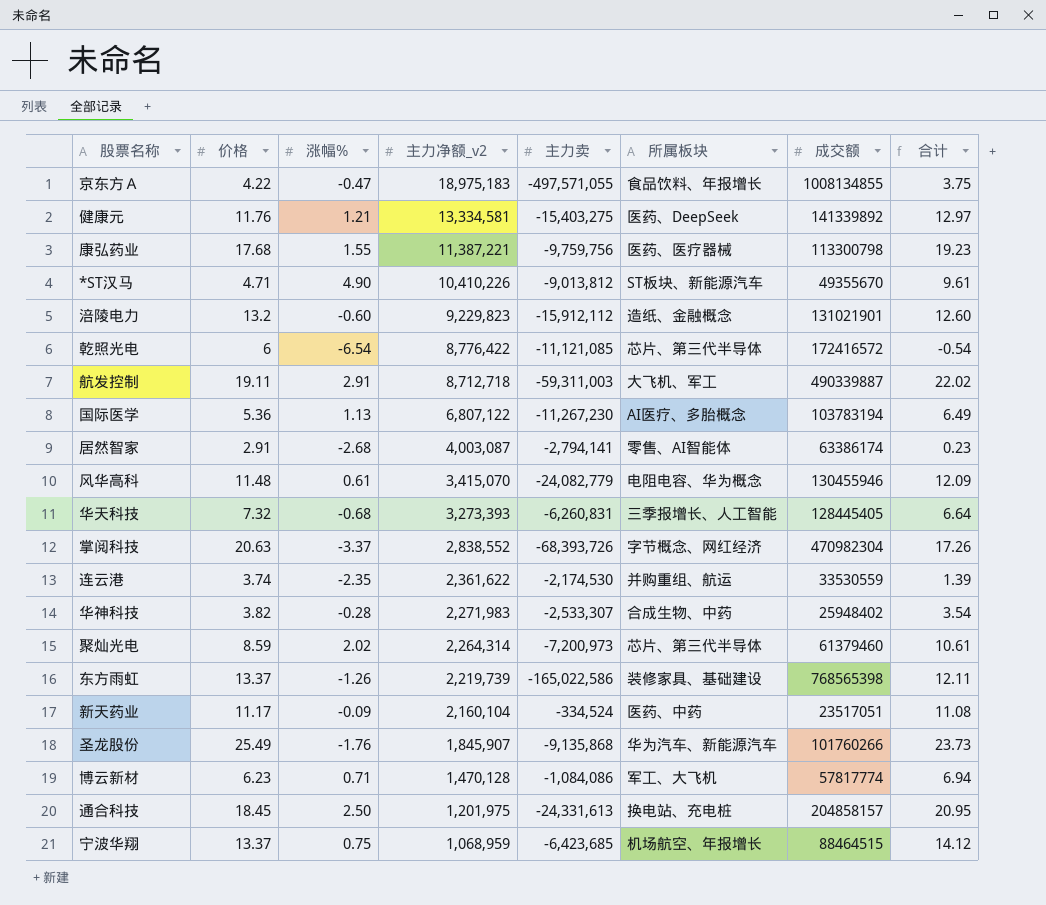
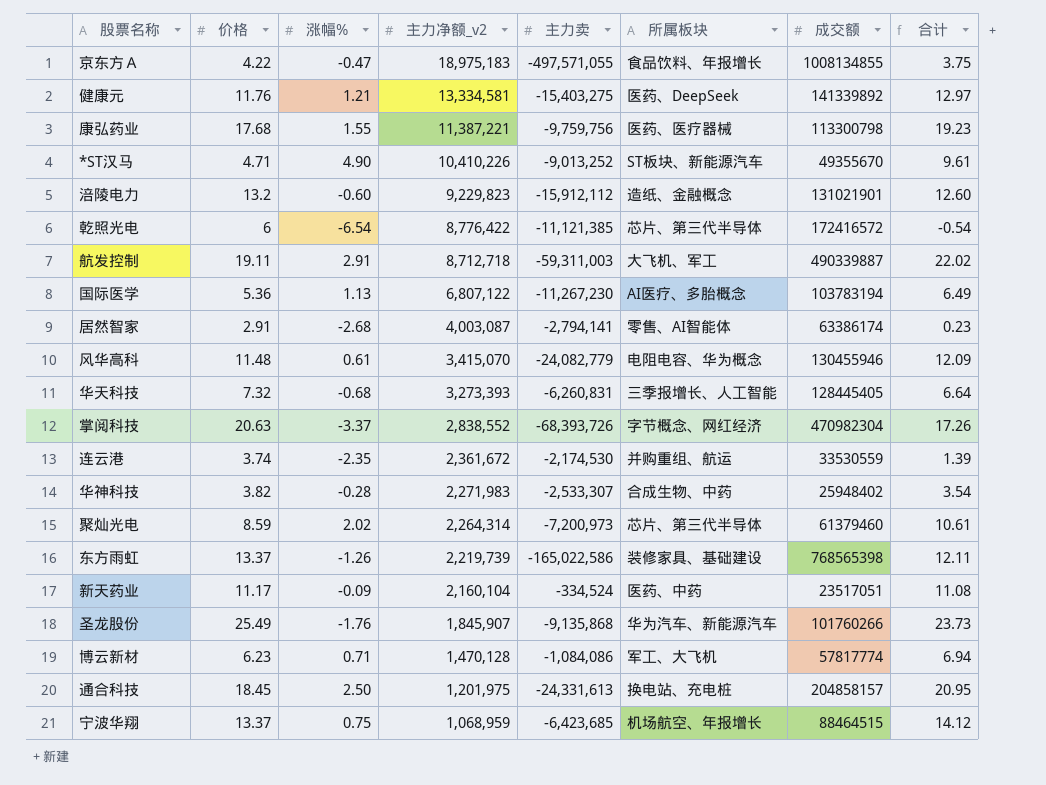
*ST汉马 | 主力卖: -9,013,812 -> -9,013,252
乾照光电 | 主力卖: -11,121,085 -> -11,121,385
连云港 | 主力净额_v2: 2,361,622 -> 2,361,672

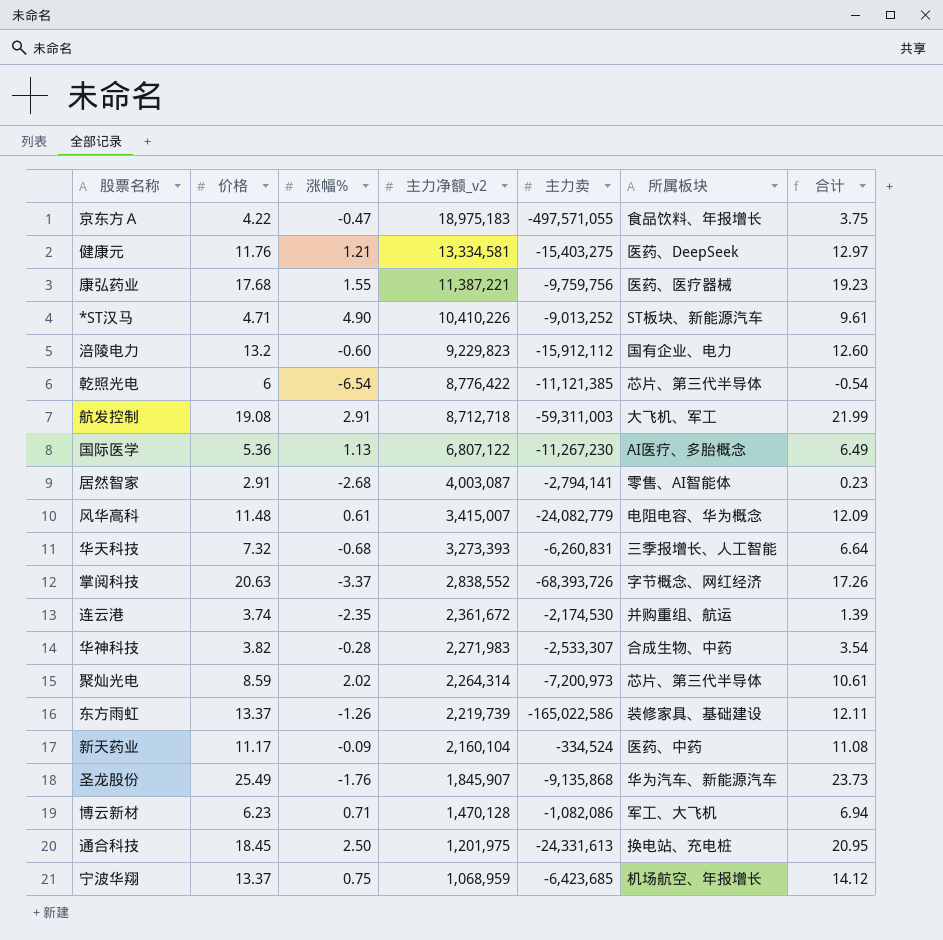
column 成交额 | position: 7 -> none
涪陵电力 | 所属板块: 造纸、金融概念 -> 国有企业、电力
航发控制 | 价格: 19.11 -> 19.08
航发控制 | 合计: 22.02 -> 21.99
风华高科 | 主力净额_v2: 3,415,070 -> 3,415,007
博云新材 | 主力卖: -1,084,086 -> -1,082,086

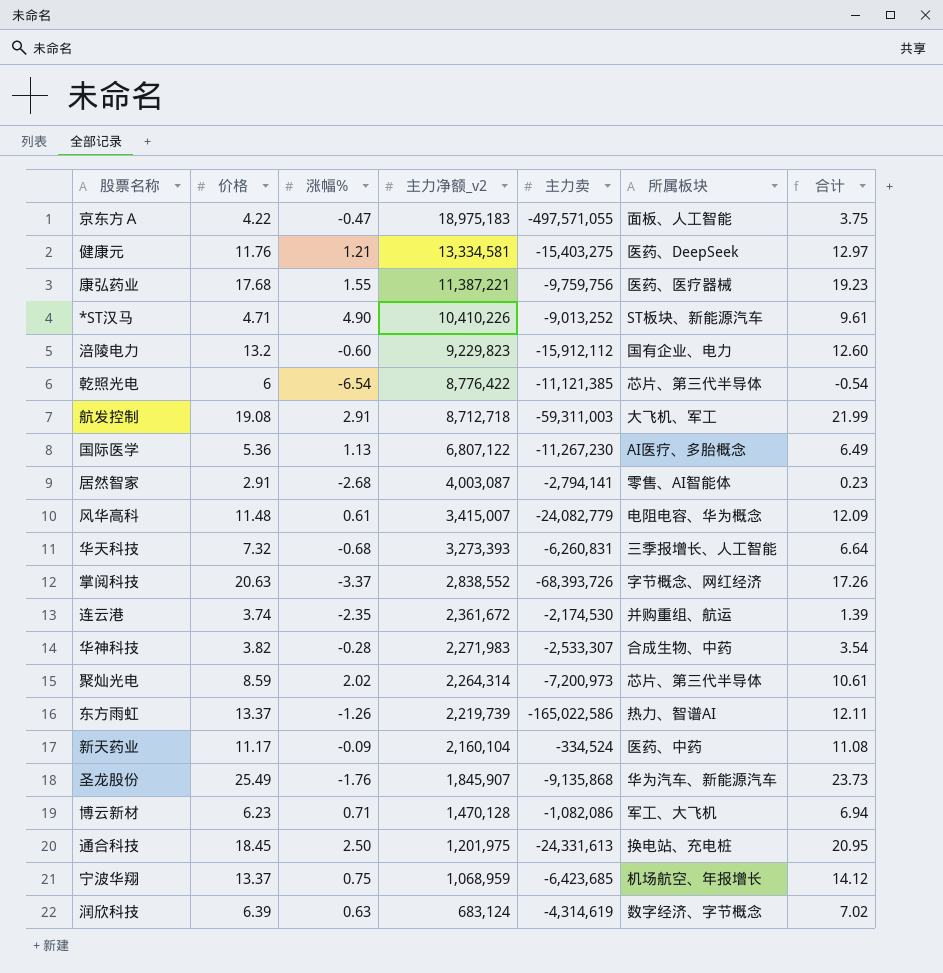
京东方Ａ | 所属板块: 食品饮料、年报增长 -> 面板、人工智能
东方雨虹 | 所属板块: 装修家具、基础建设 -> 热力、智谱AI
row 润欣科技: none -> 6.39 | 0.63 | 683,124 | -4,314,619 | 数字经济、字节概念 | 7.02

